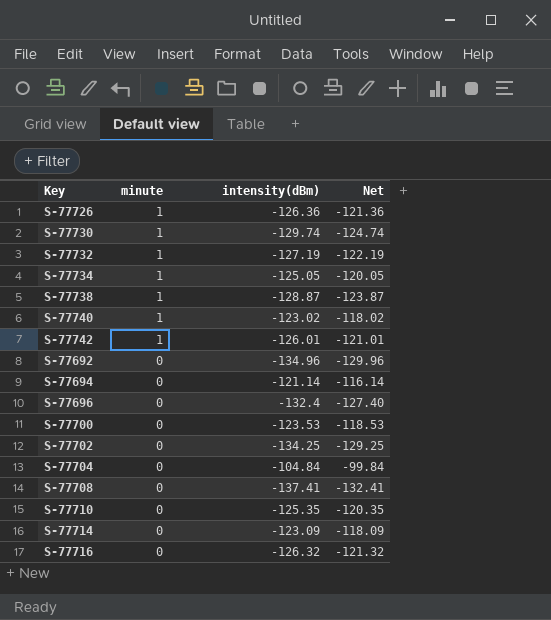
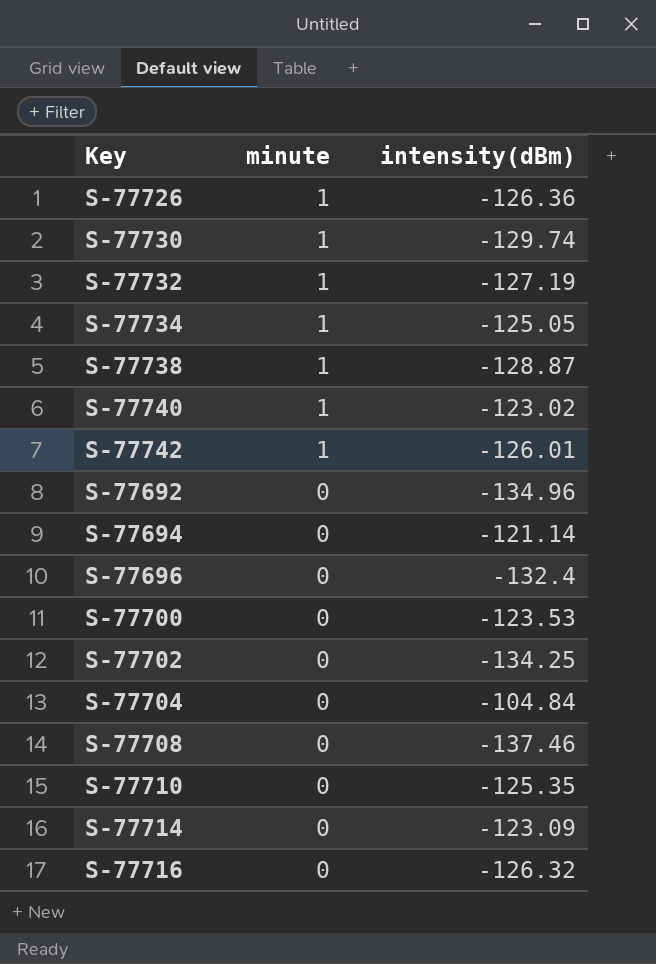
column Net | formula: [intensity(dBm)] + 5 -> none
S-77708 | intensity(dBm): -137.41 -> -137.46

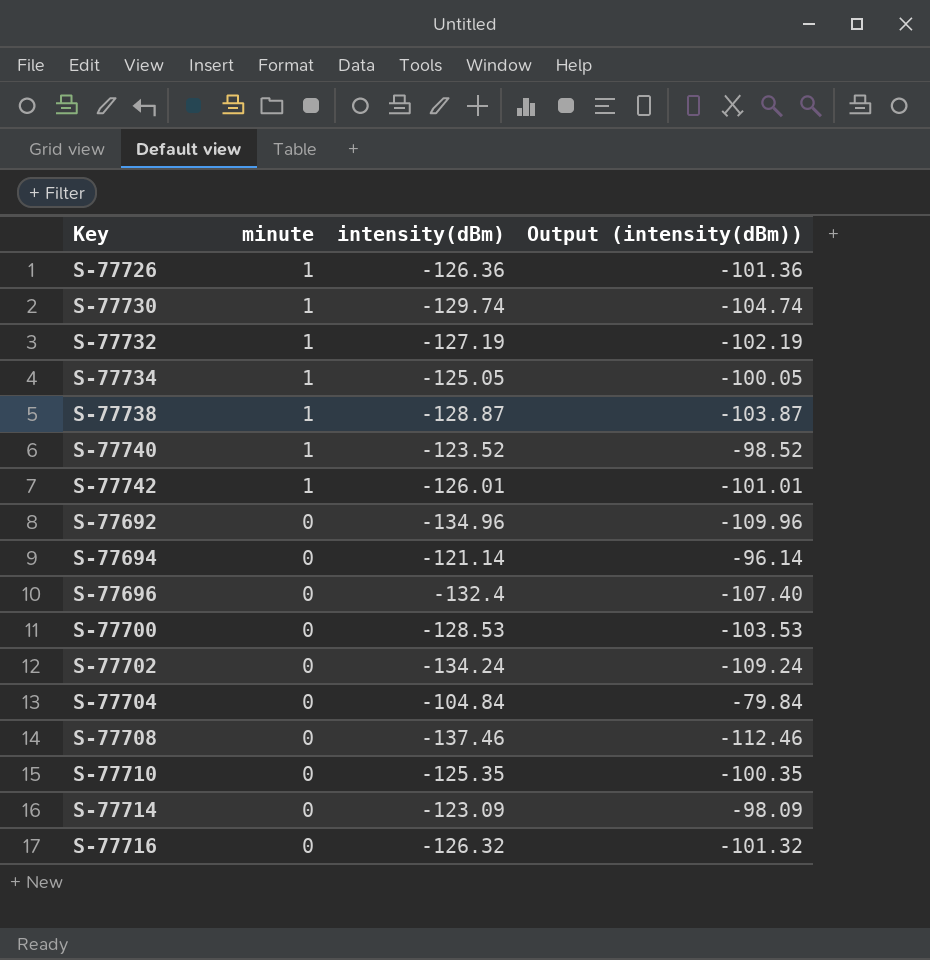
column Output (intensity(dBm)) | formula: none -> [intensity(dBm)] + 25
S-77740 | intensity(dBm): -123.02 -> -123.52
S-77700 | intensity(dBm): -123.53 -> -128.53
S-77702 | intensity(dBm): -134.25 -> -134.24

